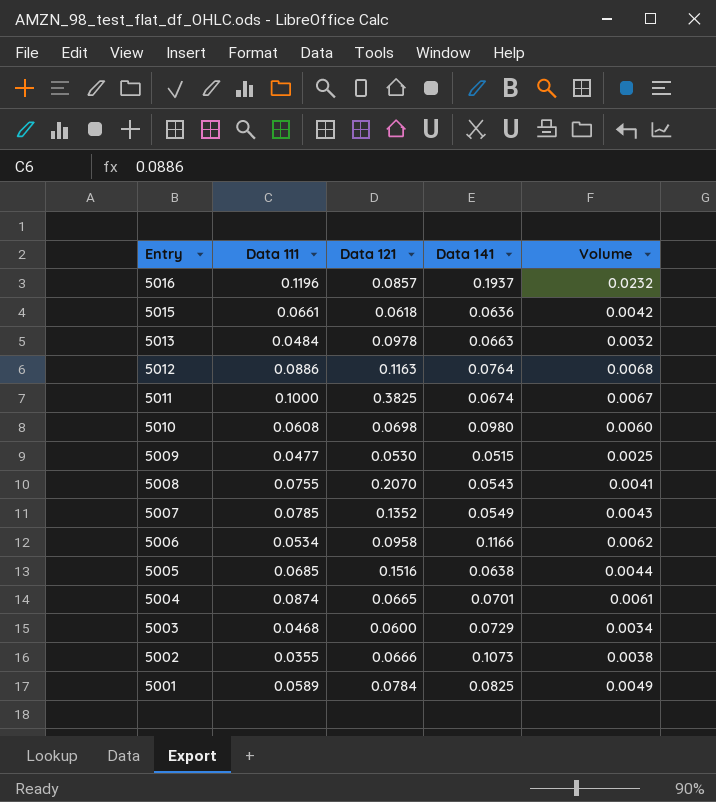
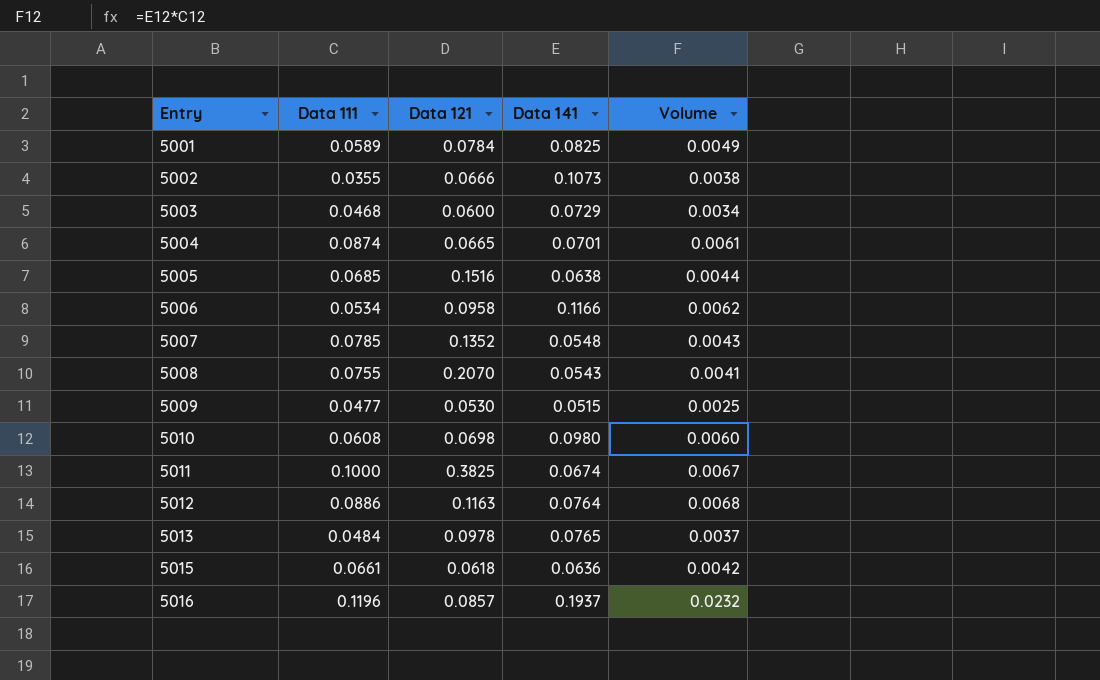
row order: Entry descending -> Entry ascending
5007 | Data 141: 0.0549 -> 0.0548
5013 | Data 141: 0.0663 -> 0.0765
5013 | Volume: 0.0032 -> 0.0037

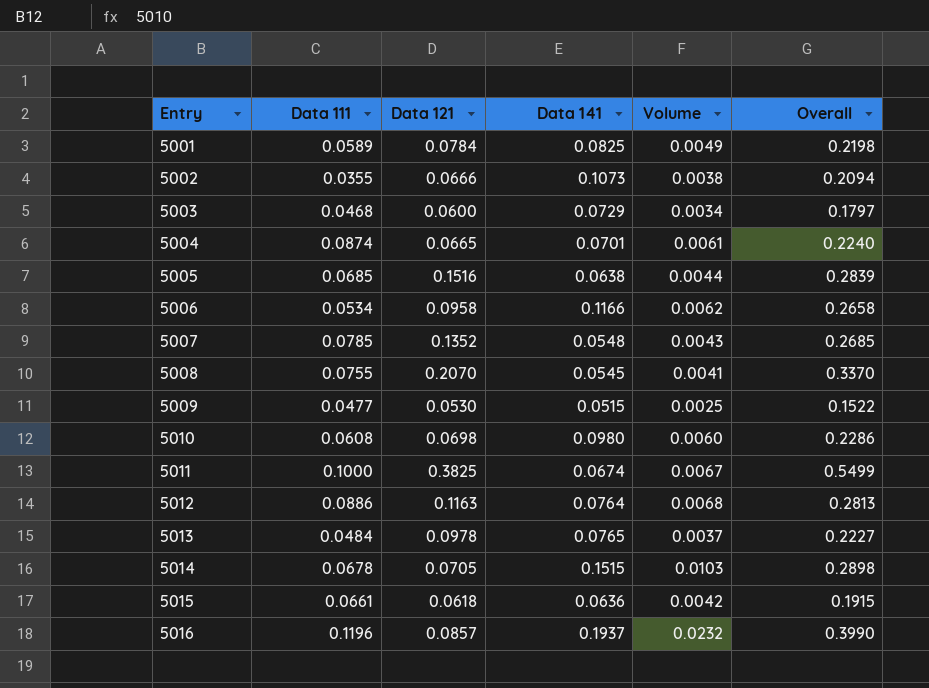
column Overall | formula: none -> [Data 111] + [Data 121] + [Data 141]
5008 | Data 141: 0.0543 -> 0.0545
row 5014: none -> 0.0678 | 0.0705 | 0.1515 | 0.0103 | 0.2898

